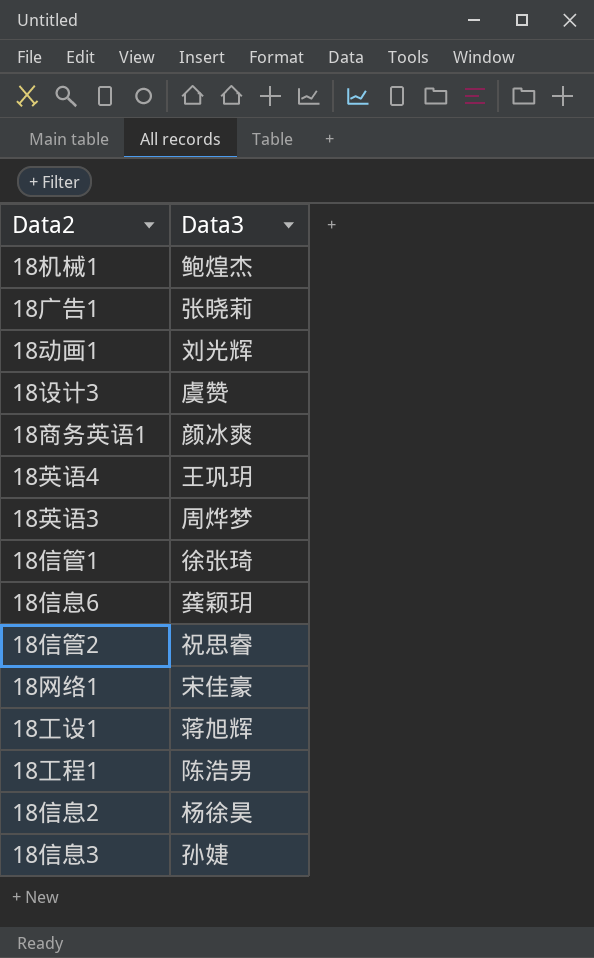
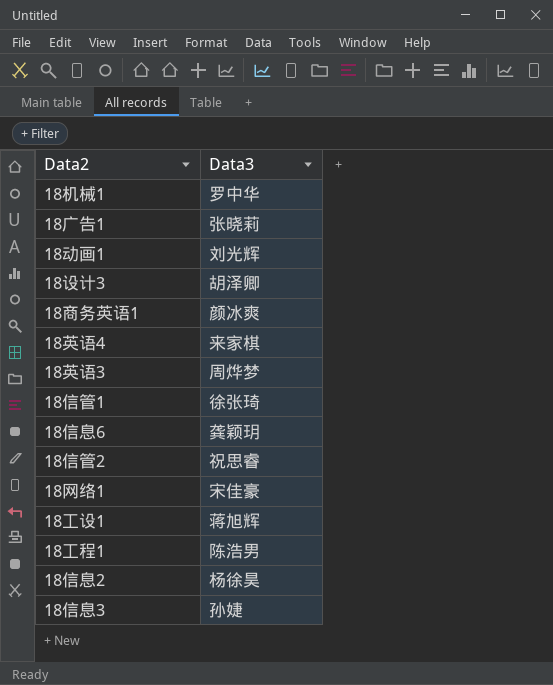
18机械1 | Data3: 鲍煌杰 -> 罗中华
18设计3 | Data3: 虞赞 -> 胡泽卿
18英语4 | Data3: 王巩玥 -> 来家棋

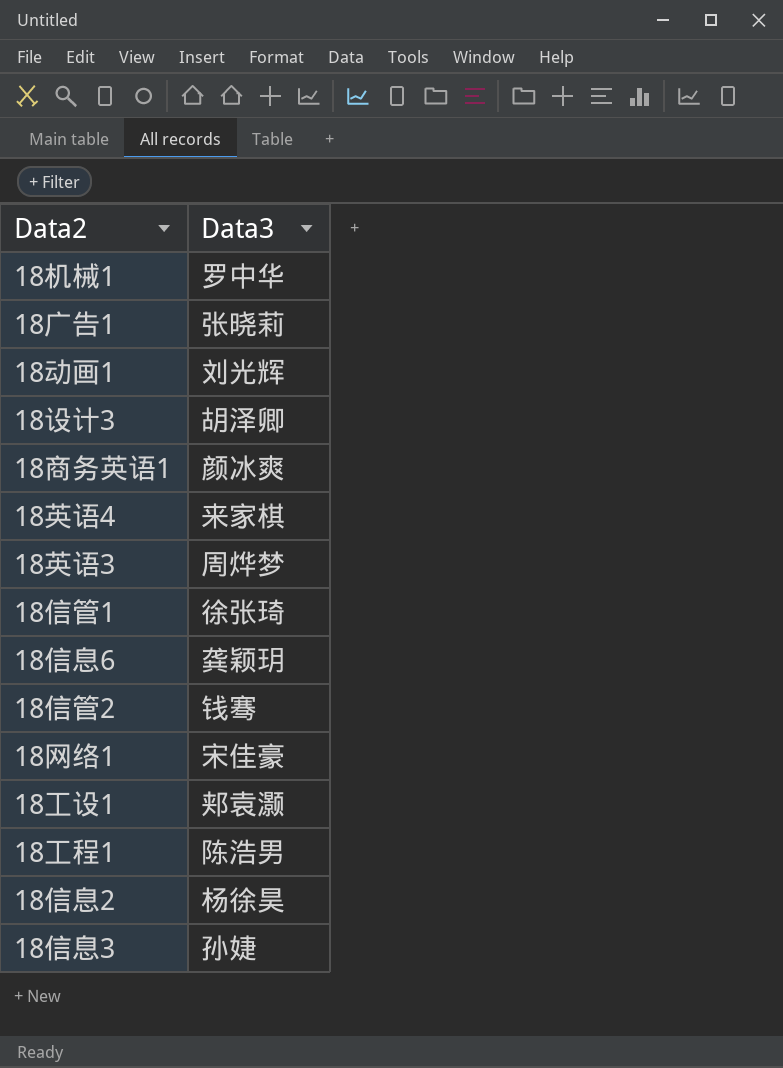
18信管2 | Data3: 祝思睿 -> 钱骞
18工设1 | Data3: 蒋旭辉 -> 郏袁灏

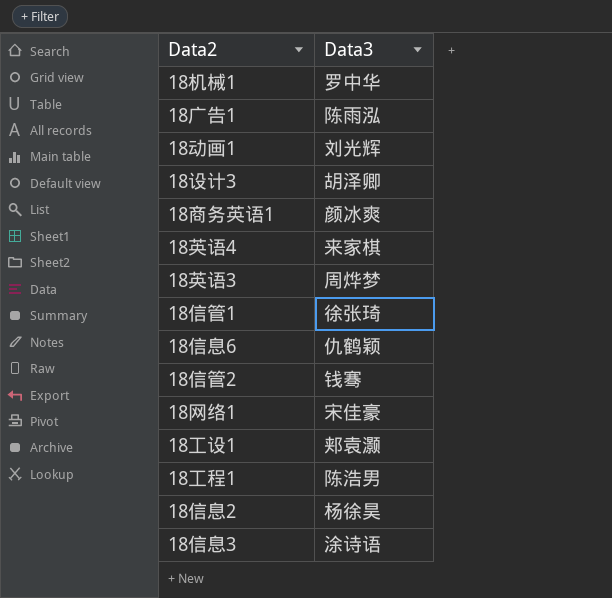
18广告1 | Data3: 张晓莉 -> 陈雨泓
18信息6 | Data3: 龚颖玥 -> 仇鹤颖
18信息3 | Data3: 孙婕 -> 涂诗语

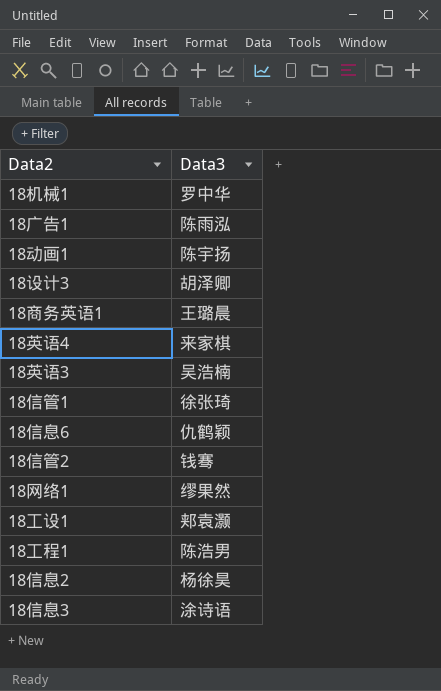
18动画1 | Data3: 刘光辉 -> 陈宇扬
18商务英语1 | Data3: 颜冰爽 -> 王璐晨
18英语3 | Data3: 周烨梦 -> 吴浩楠
18网络1 | Data3: 宋佳豪 -> 缪果然

